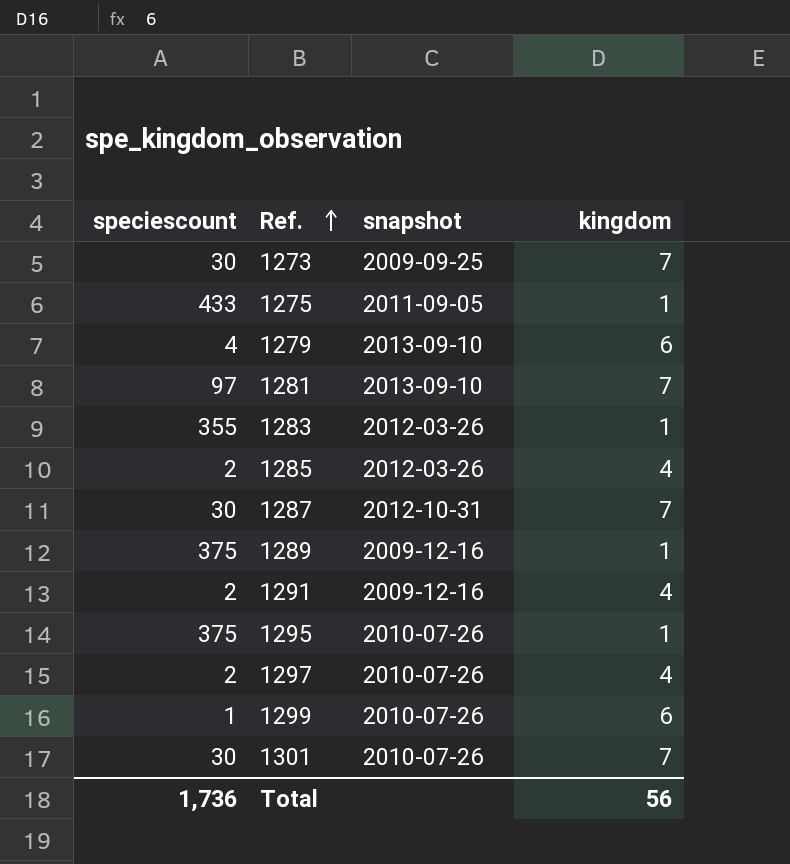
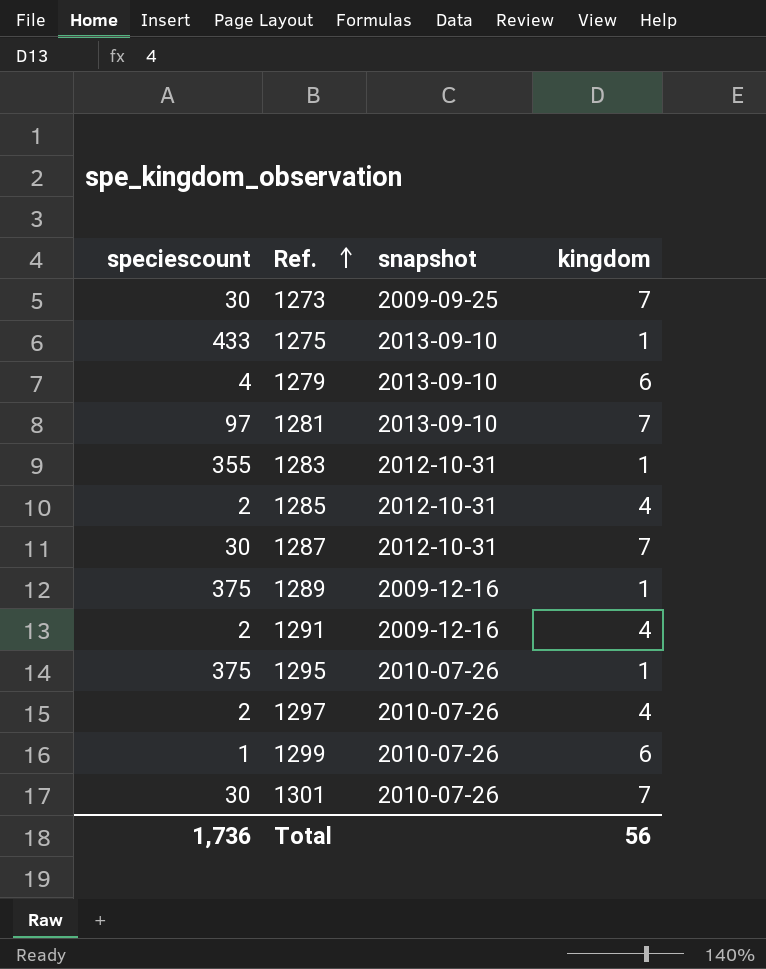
1275 | snapshot: 2011-09-05 -> 2013-09-10
1283 | snapshot: 2012-03-26 -> 2012-10-31
1285 | snapshot: 2012-03-26 -> 2012-10-31

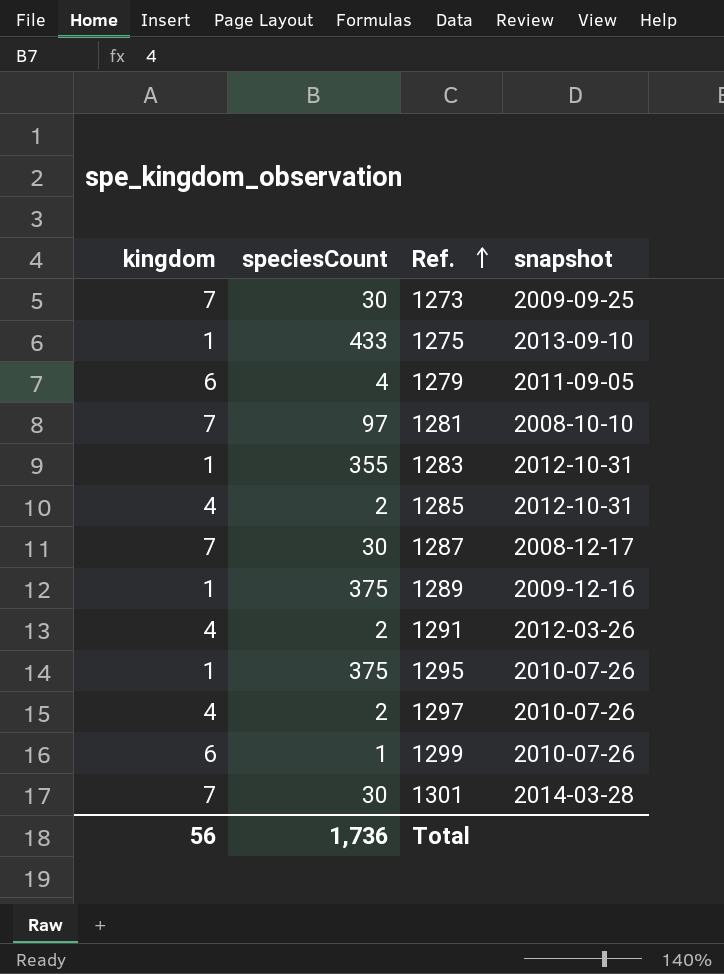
column kingdom | position: 4 -> 1
column name: speciescount -> speciesCount
1279 | snapshot: 2013-09-10 -> 2011-09-05
1281 | snapshot: 2013-09-10 -> 2008-10-10
1287 | snapshot: 2012-10-31 -> 2008-12-17
1291 | snapshot: 2009-12-16 -> 2012-03-26
1301 | snapshot: 2010-07-26 -> 2014-03-28

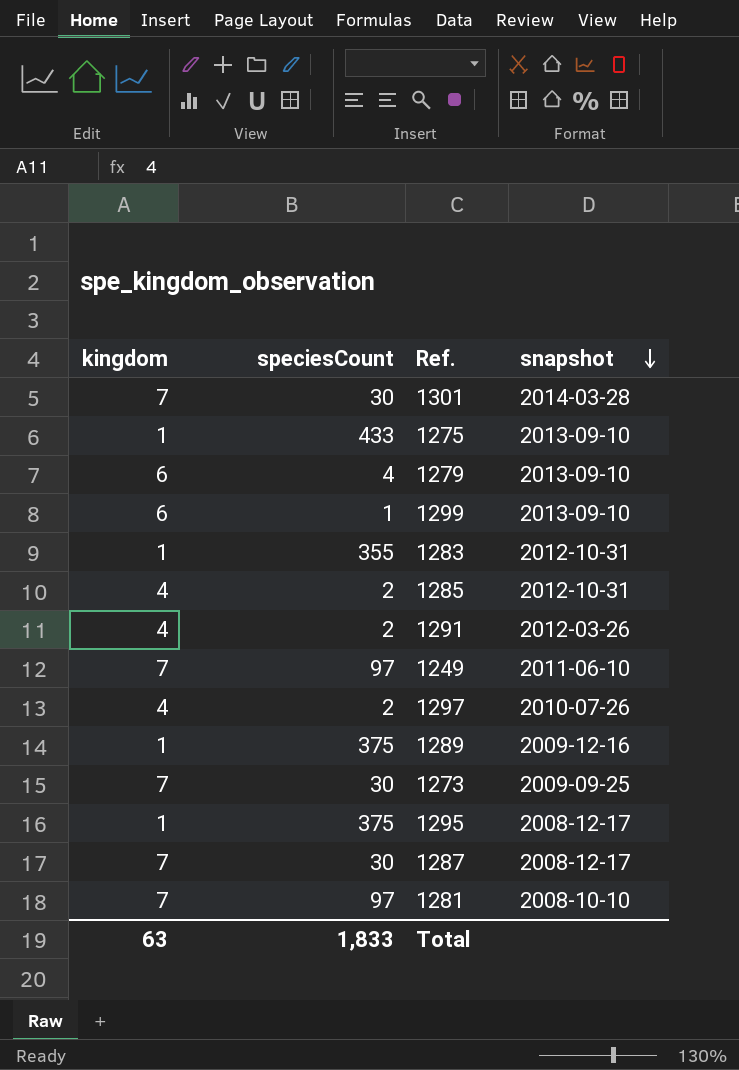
row order: Ref. ascending -> snapshot descending
1279 | snapshot: 2011-09-05 -> 2013-09-10
1299 | snapshot: 2010-07-26 -> 2013-09-10
row 1249: none -> 7 | 97 | 2011-06-10
1295 | snapshot: 2010-07-26 -> 2008-12-17
Total | kingdom: 56 -> 63
Total | speciesCount: 1,736 -> 1,833

